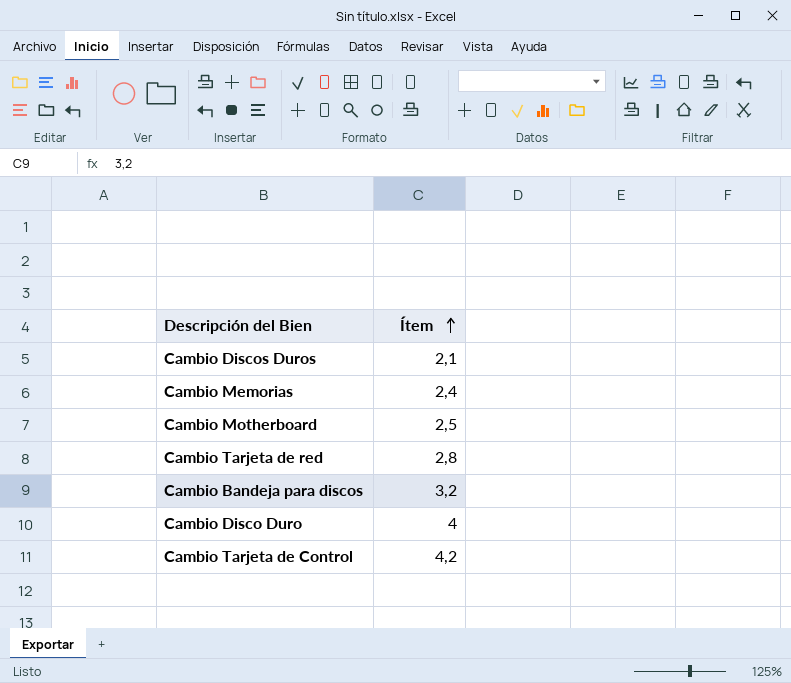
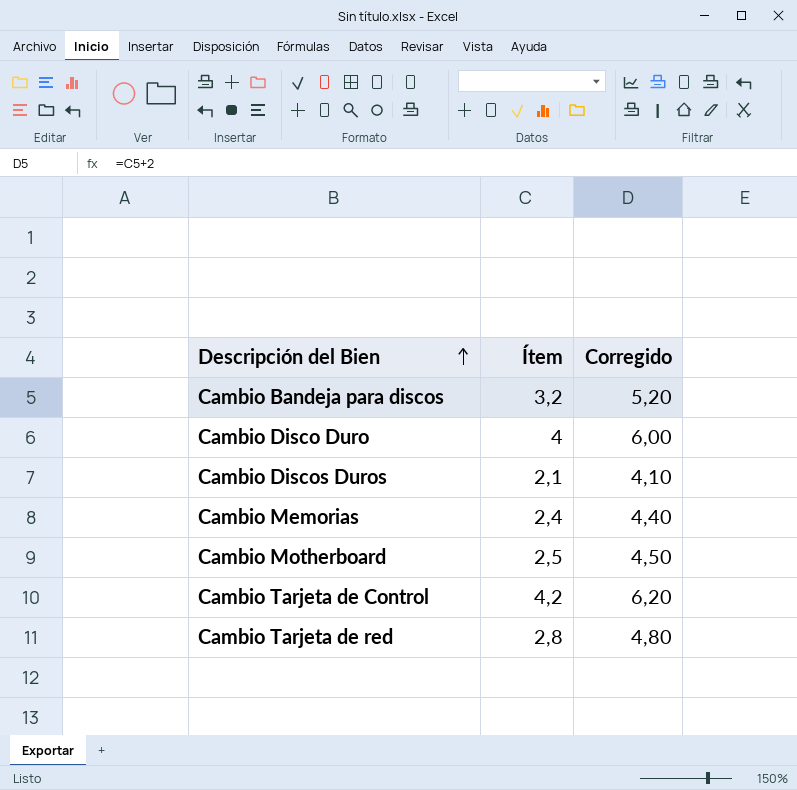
row order: Ítem ascending -> Descripción del Bien ascending
column Corregido | formula: none -> [Ítem] + 2

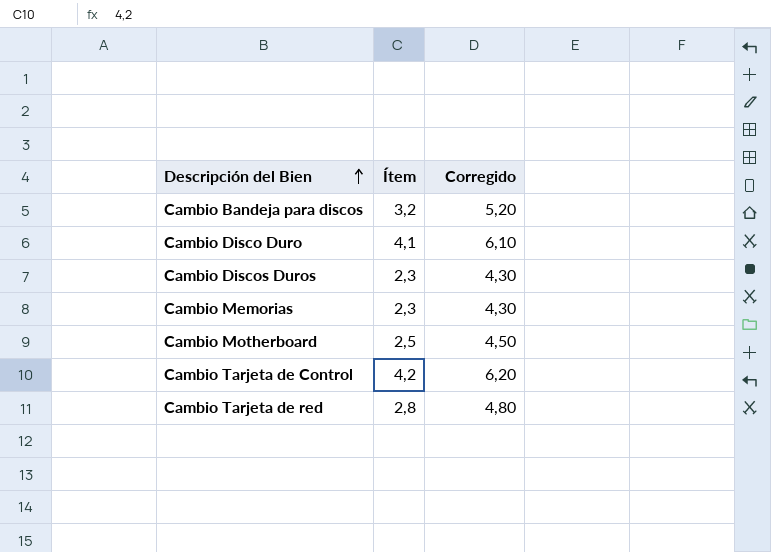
Cambio Disco Duro | Ítem: 4 -> 4,1
Cambio Disco Duro | Corregido: 6,00 -> 6,10
Cambio Discos Duros | Ítem: 2,1 -> 2,3
Cambio Discos Duros | Corregido: 4,10 -> 4,30
Cambio Memorias | Ítem: 2,4 -> 2,3
Cambio Memorias | Corregido: 4,40 -> 4,30

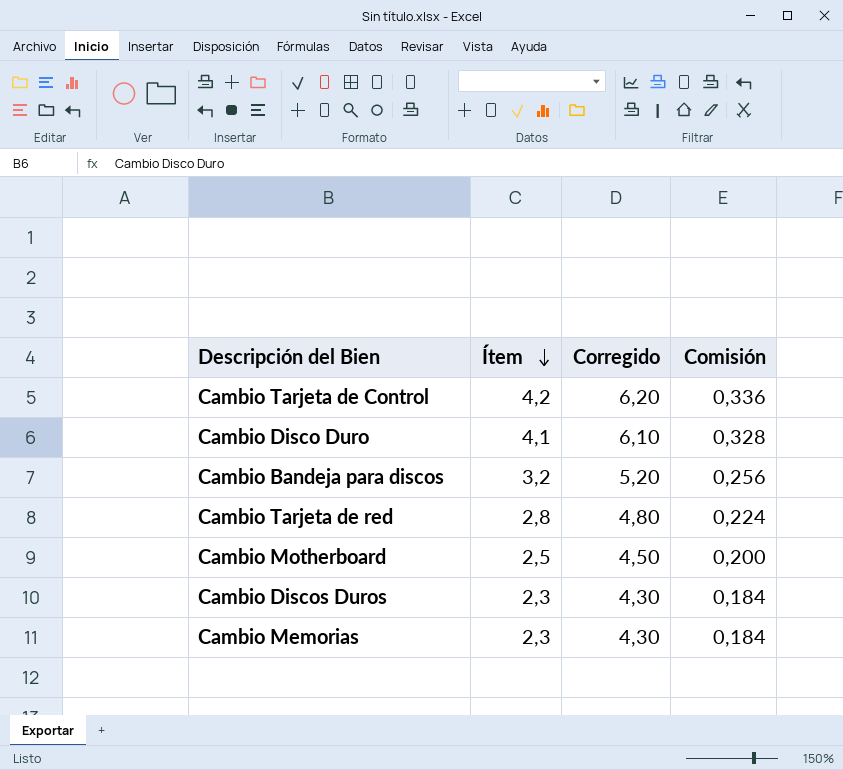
row order: Descripción del Bien ascending -> Ítem descending
column Comisión | formula: none -> [Ítem] * 0,08

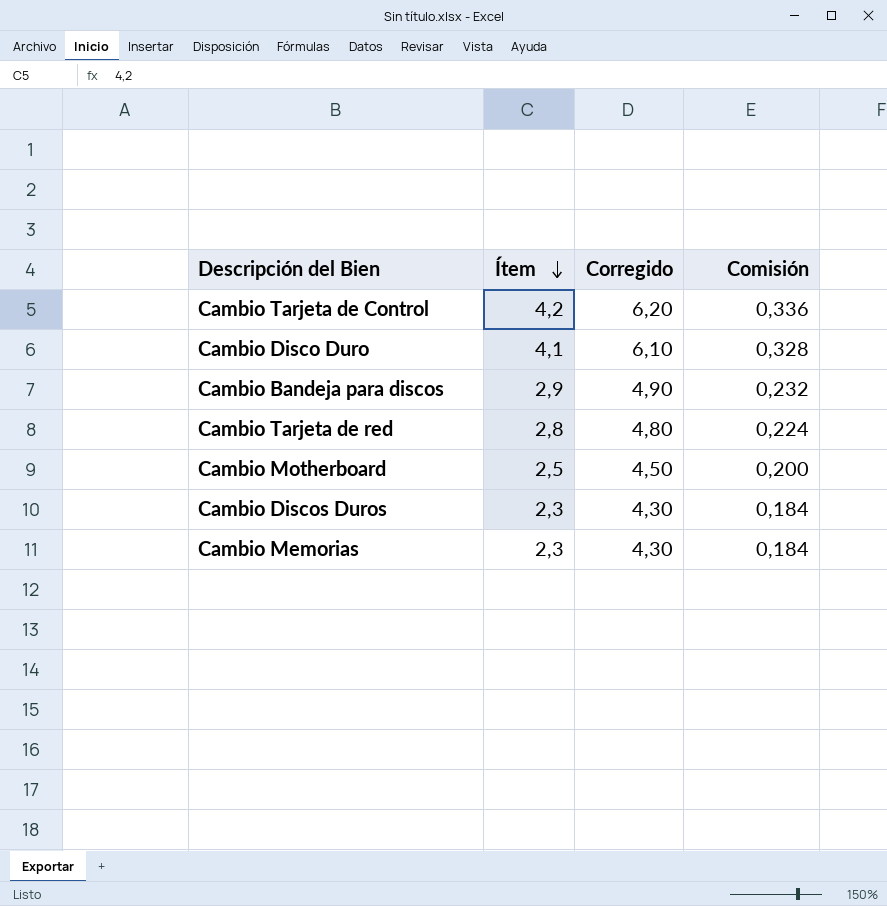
Cambio Bandeja para discos | Ítem: 3,2 -> 2,9
Cambio Bandeja para discos | Corregido: 5,20 -> 4,90
Cambio Bandeja para discos | Comisión: 0,256 -> 0,232

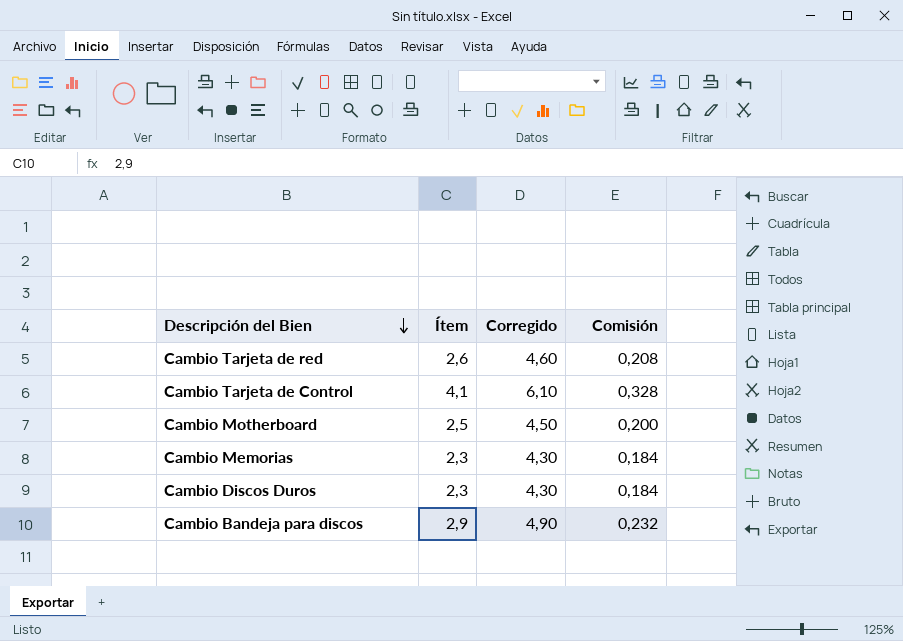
row order: Ítem descending -> Descripción del Bien descending
row Cambio Disco Duro: 4,1 | 6,10 | 0,328 -> none
Cambio Tarjeta de red | Ítem: 2,8 -> 2,6
Cambio Tarjeta de red | Corregido: 4,80 -> 4,60
Cambio Tarjeta de red | Comisión: 0,224 -> 0,208
Cambio Tarjeta de Control | Ítem: 4,2 -> 4,1
Cambio Tarjeta de Control | Corregido: 6,20 -> 6,10
Cambio Tarjeta de Control | Comisión: 0,336 -> 0,328

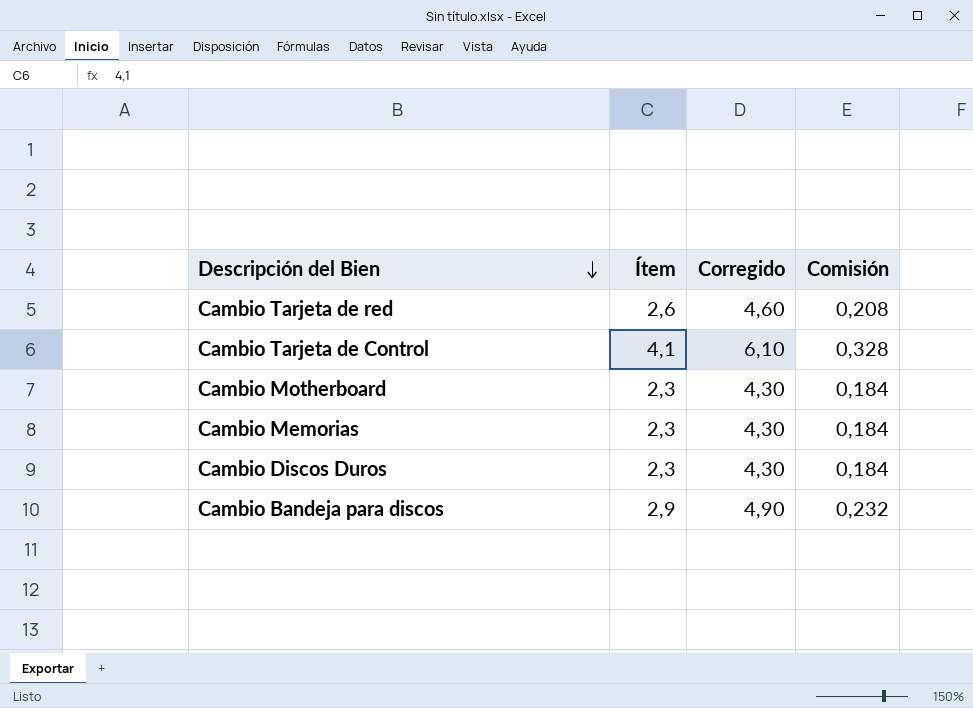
Cambio Motherboard | Ítem: 2,5 -> 2,3
Cambio Motherboard | Corregido: 4,50 -> 4,30
Cambio Motherboard | Comisión: 0,200 -> 0,184

